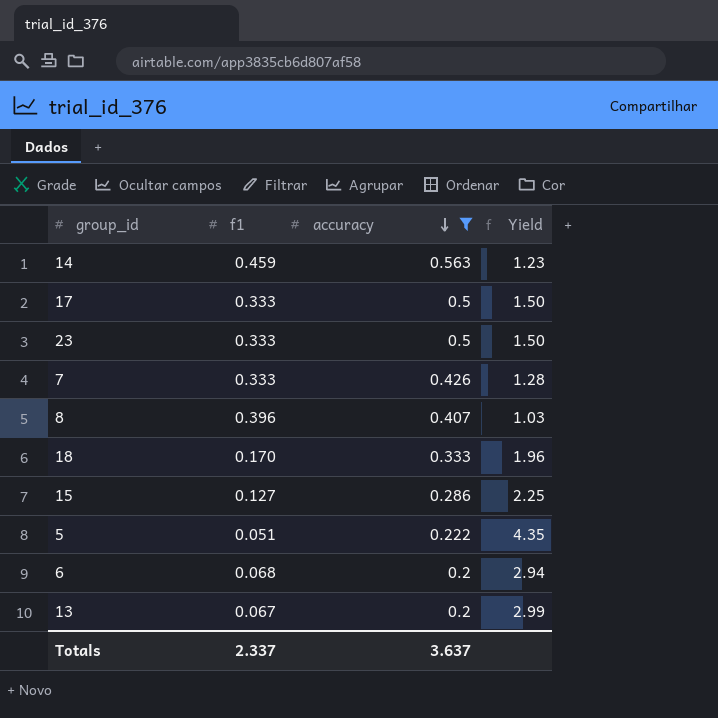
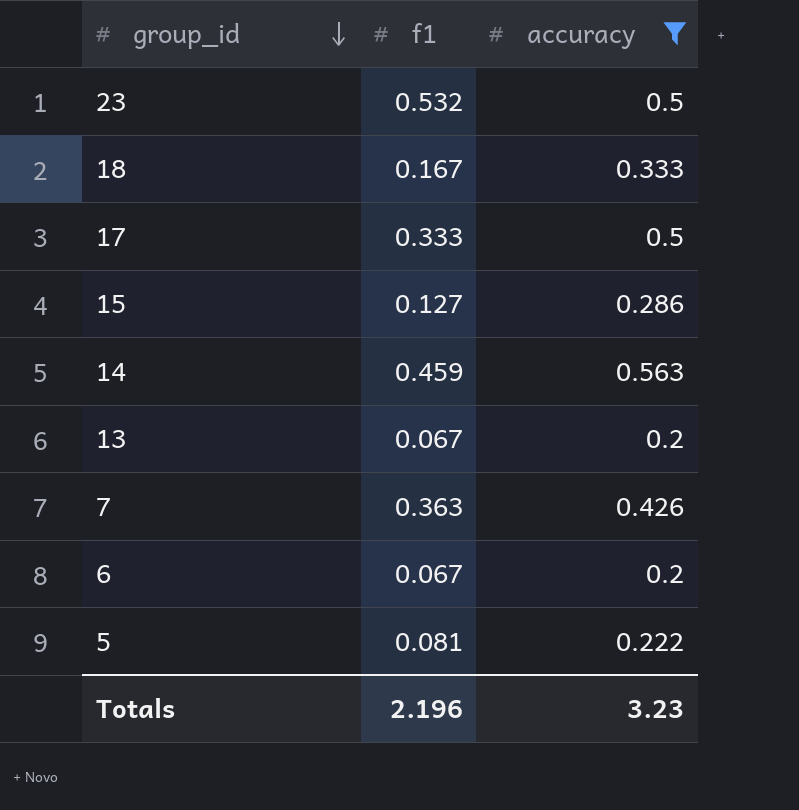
row order: accuracy descending -> group_id descending
column Yield | formula: [accuracy] / [f1] -> none
row 8: 0.396 | 0.407 | 1.03 -> none
23 | f1: 0.333 -> 0.532
18 | f1: 0.170 -> 0.167
7 | f1: 0.333 -> 0.363
6 | f1: 0.068 -> 0.067
5 | f1: 0.051 -> 0.081
Totals | f1: 2.337 -> 2.196
Totals | accuracy: 3.637 -> 3.23

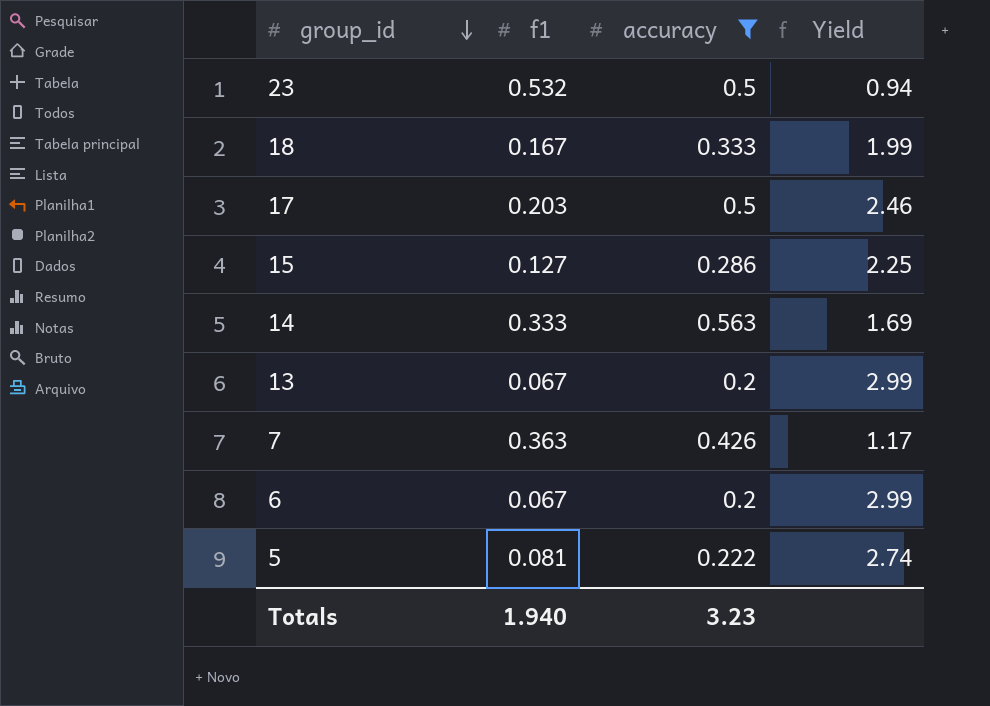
column Yield | formula: none -> [accuracy] / [f1]
17 | f1: 0.333 -> 0.203
14 | f1: 0.459 -> 0.333
Totals | f1: 2.196 -> 1.940

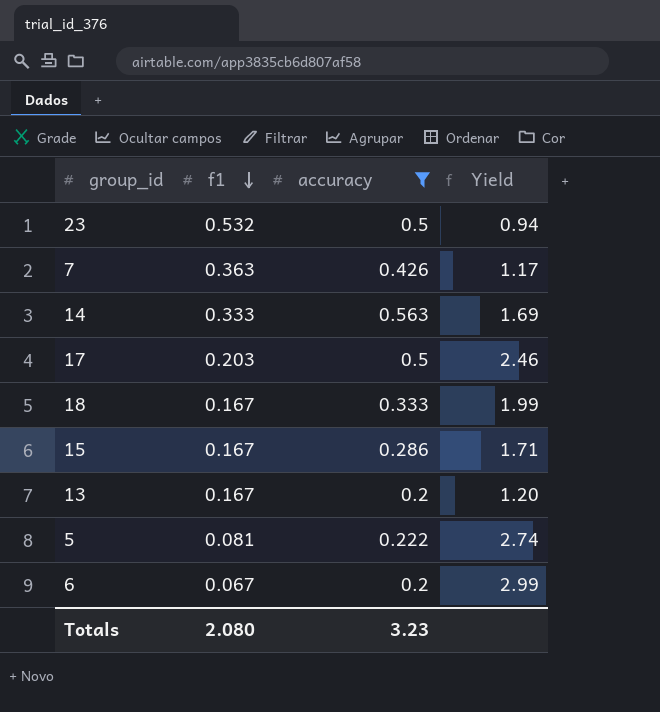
row order: group_id descending -> f1 descending
15 | f1: 0.127 -> 0.167
15 | Yield: 2.25 -> 1.71
13 | f1: 0.067 -> 0.167
13 | Yield: 2.99 -> 1.20
Totals | f1: 1.940 -> 2.080

